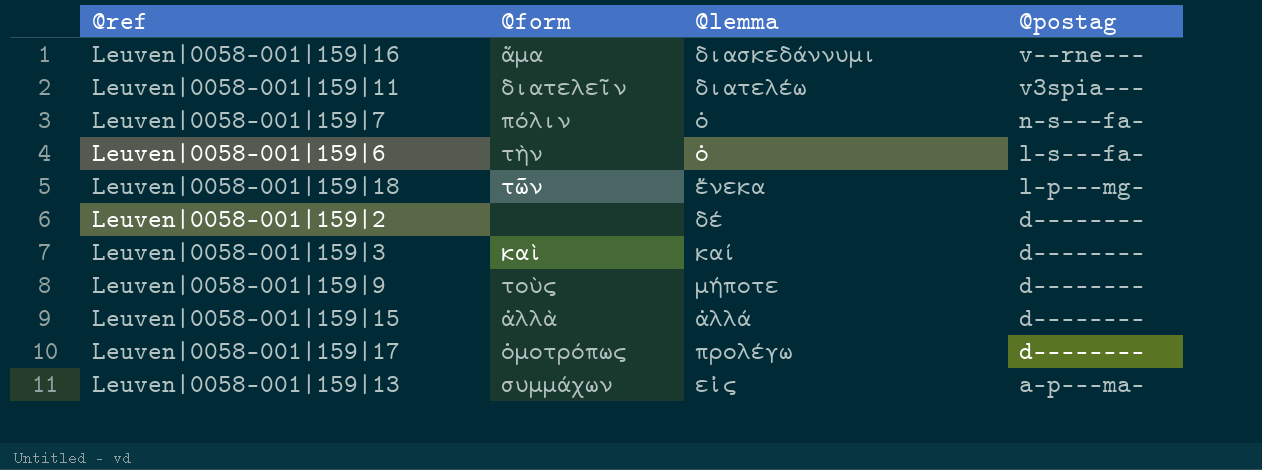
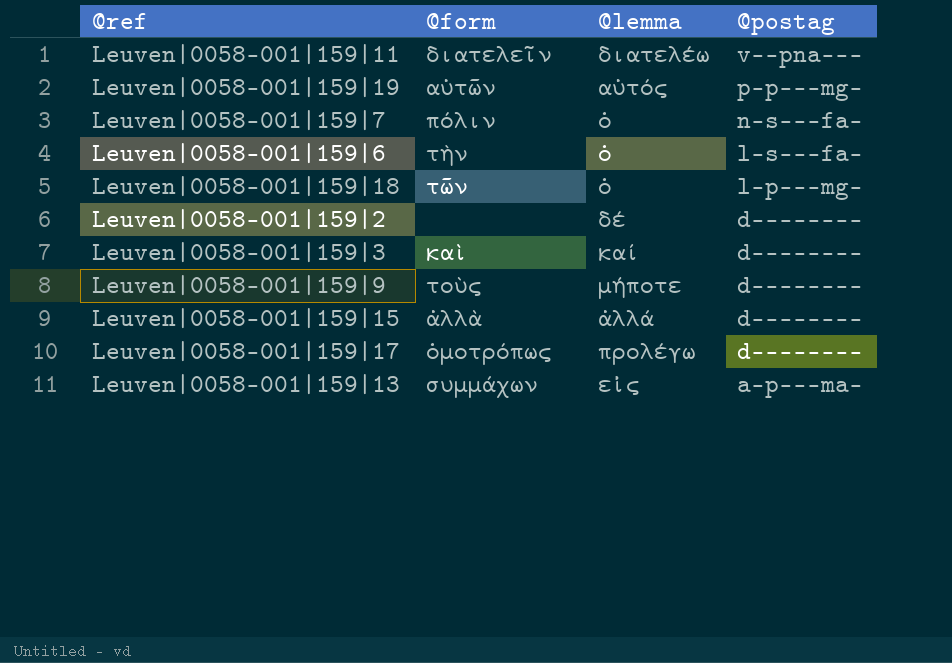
row Leuven|0058-001|159|16: ἅμα | διασκεδάννυμι | v--rne--- -> none
Leuven|0058-001|159|11 | @postag: v3spia--- -> v--pna---
row Leuven|0058-001|159|19: none -> αὐτῶν | αὐτός | p-p---mg-
Leuven|0058-001|159|18 | @lemma: ἕνεκα -> ὁ

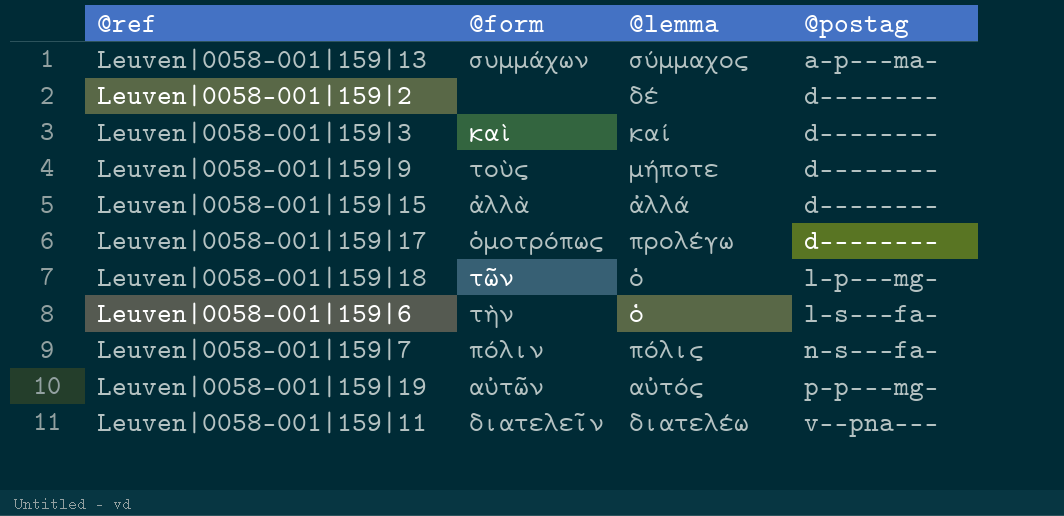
row order: @postag descending -> @postag ascending
Leuven|0058-001|159|13 | @lemma: εἰς -> σύμμαχος
Leuven|0058-001|159|7 | @lemma: ὁ -> πόλις

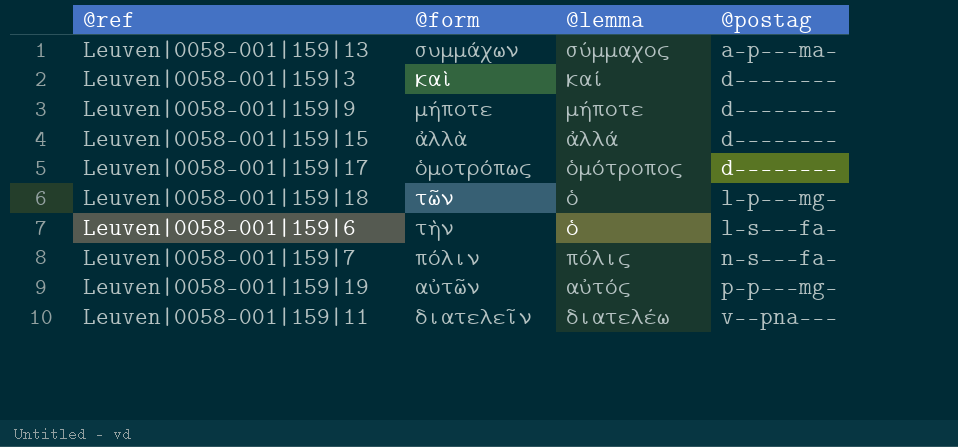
row Leuven|0058-001|159|2: none | δέ | d-------- -> none
Leuven|0058-001|159|9 | @form: τοὺς -> μήποτε
Leuven|0058-001|159|17 | @lemma: προλέγω -> ὁμότροπος

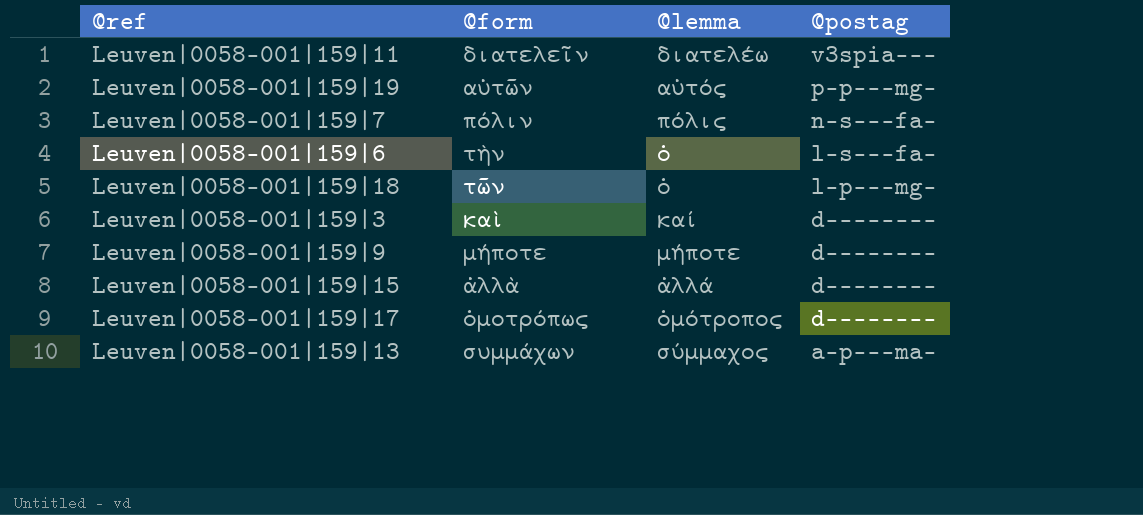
row order: @postag ascending -> @postag descending
Leuven|0058-001|159|11 | @postag: v--pna--- -> v3spia---

